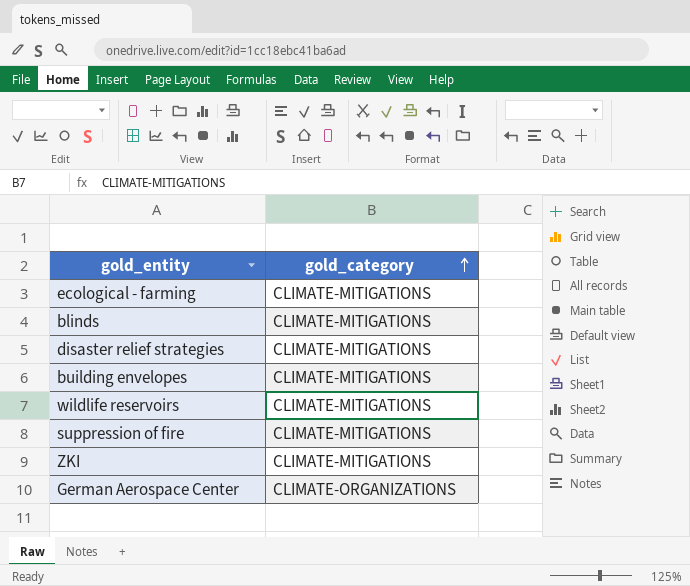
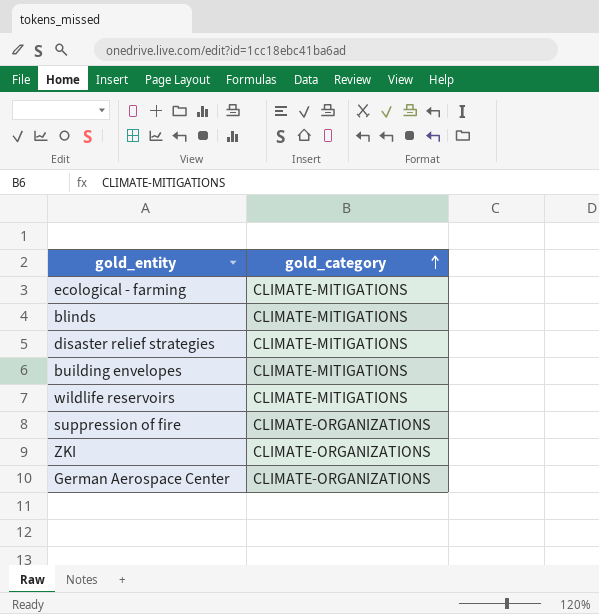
suppression of fire | gold_category: CLIMATE-MITIGATIONS -> CLIMATE-ORGANIZATIONS
ZKI | gold_category: CLIMATE-MITIGATIONS -> CLIMATE-ORGANIZATIONS

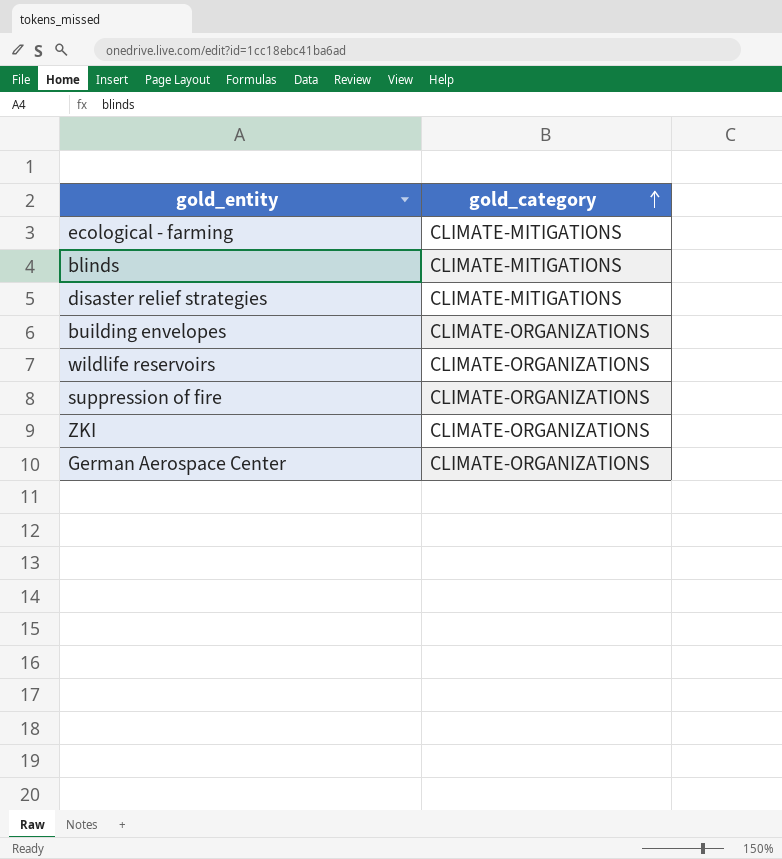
building envelopes | gold_category: CLIMATE-MITIGATIONS -> CLIMATE-ORGANIZATIONS
wildlife reservoirs | gold_category: CLIMATE-MITIGATIONS -> CLIMATE-ORGANIZATIONS

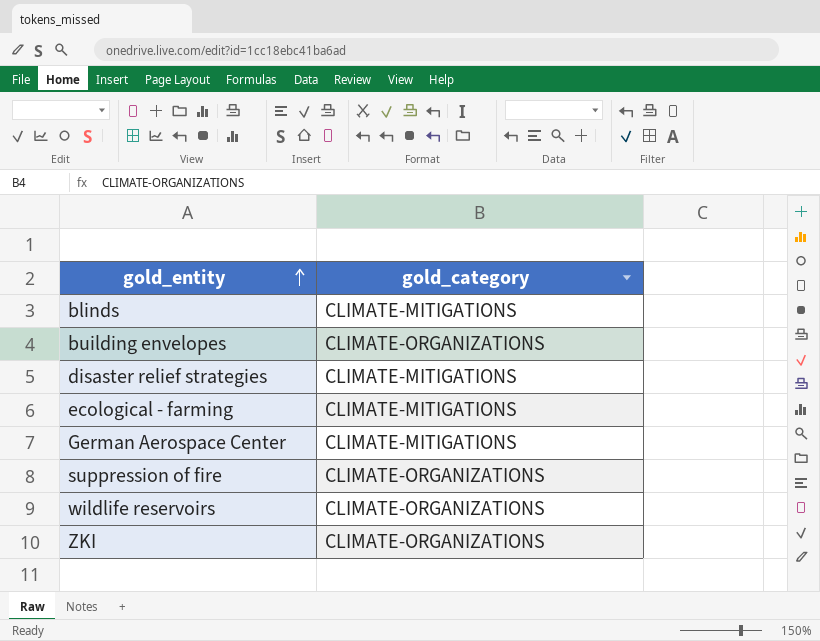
row order: gold_category ascending -> gold_entity ascending
German Aerospace Center | gold_category: CLIMATE-ORGANIZATIONS -> CLIMATE-MITIGATIONS

